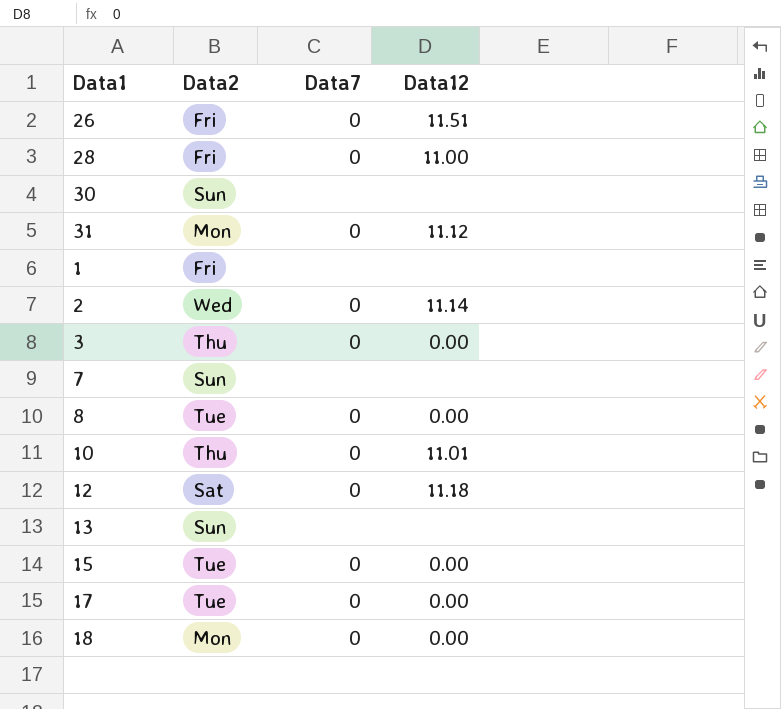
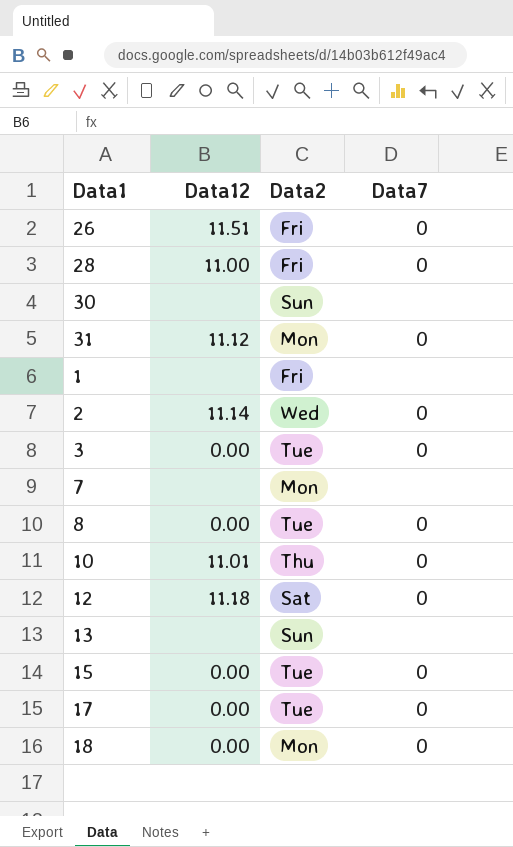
column Data12 | position: 4 -> 2
3 | Data2: Thu -> Tue
7 | Data2: Sun -> Mon

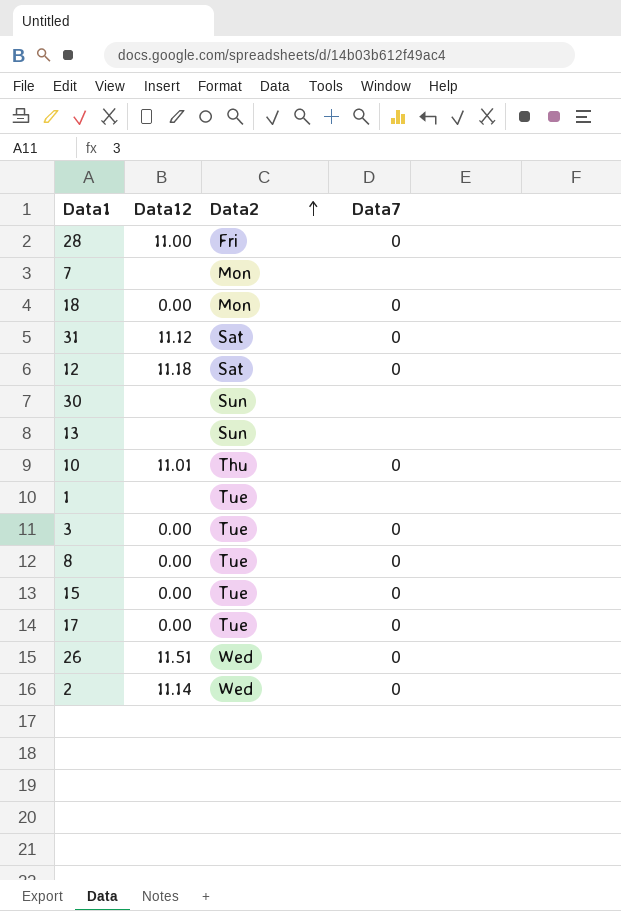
row order: none -> Data2 ascending
31 | Data2: Mon -> Sat
1 | Data2: Fri -> Tue
26 | Data2: Fri -> Wed

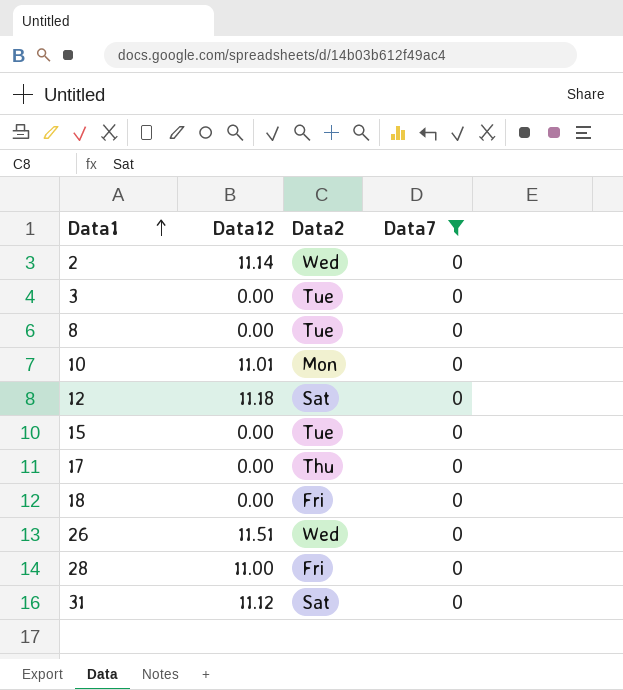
filter: none -> Data7 = 0
row order: Data2 ascending -> Data1 ascending
10 | Data2: Thu -> Mon
17 | Data2: Tue -> Thu
18 | Data2: Mon -> Fri

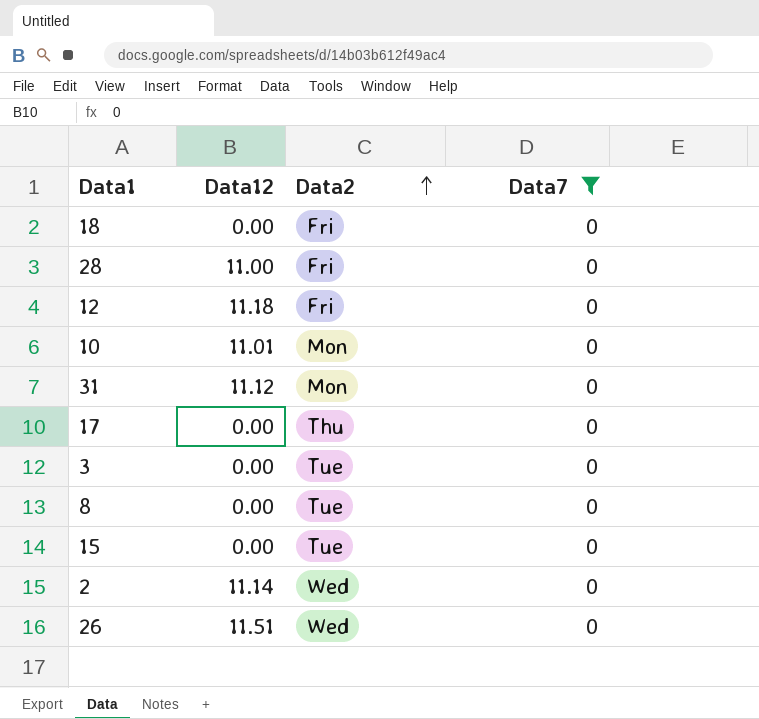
row order: Data1 ascending -> Data2 ascending
12 | Data2: Sat -> Fri
31 | Data2: Sat -> Mon

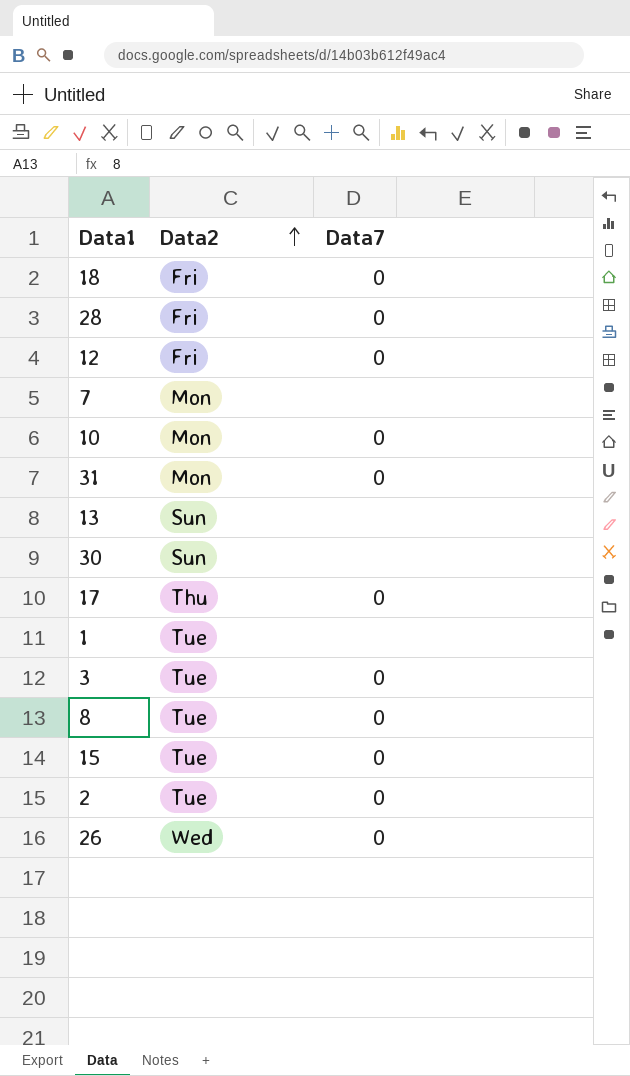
filter: Data7 = 0 -> none
column Data12 | position: 2 -> none
2 | Data2: Wed -> Tue

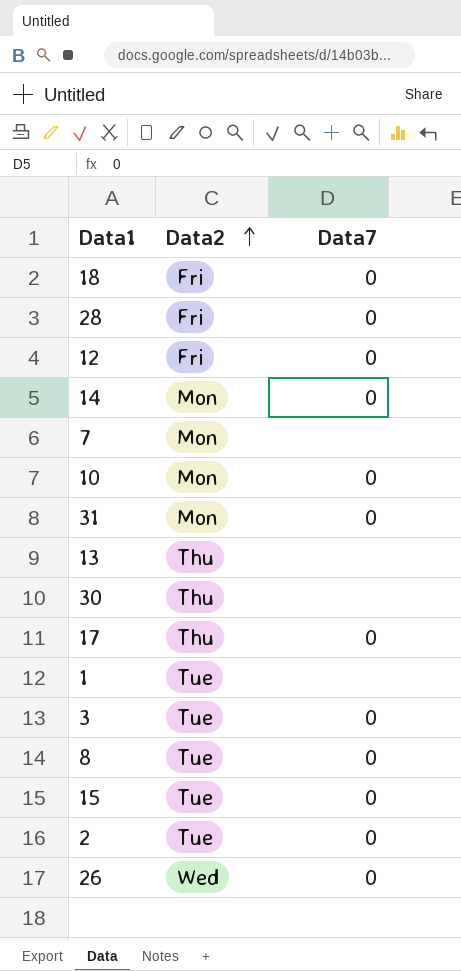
row 14: none -> Mon | 0
13 | Data2: Sun -> Thu
30 | Data2: Sun -> Thu

